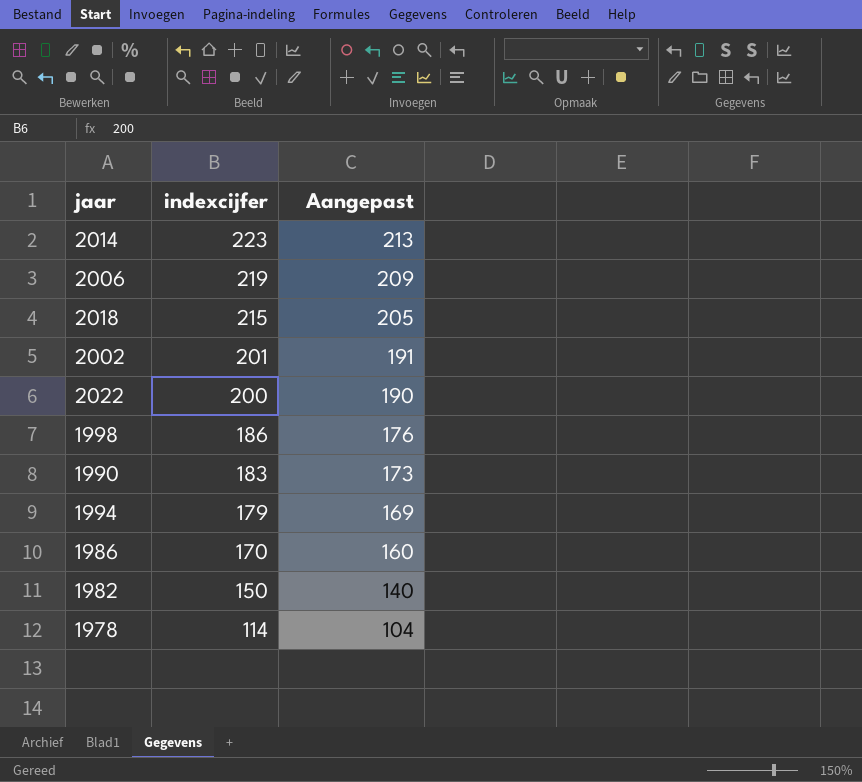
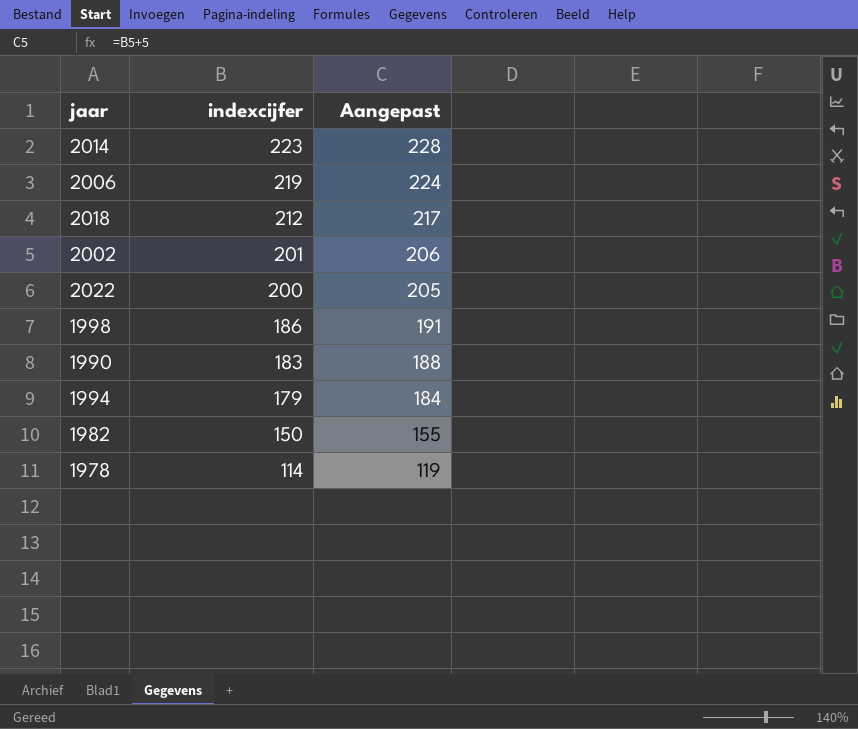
column Aangepast | formula: [indexcijfer] - 10 -> [indexcijfer] + 5
row 1986: 170 | 160 -> none
2018 | indexcijfer: 215 -> 212

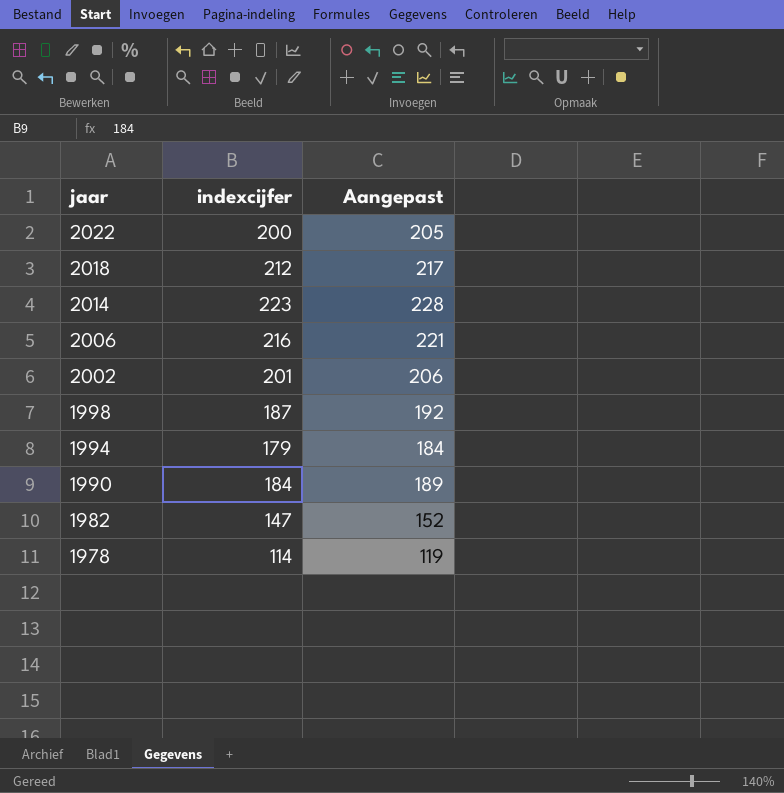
row order: indexcijfer descending -> jaar descending
2006 | indexcijfer: 219 -> 216
2006 | Aangepast: 224 -> 221
1998 | indexcijfer: 186 -> 187
1998 | Aangepast: 191 -> 192
1990 | indexcijfer: 183 -> 184
1990 | Aangepast: 188 -> 189
1982 | indexcijfer: 150 -> 147
1982 | Aangepast: 155 -> 152

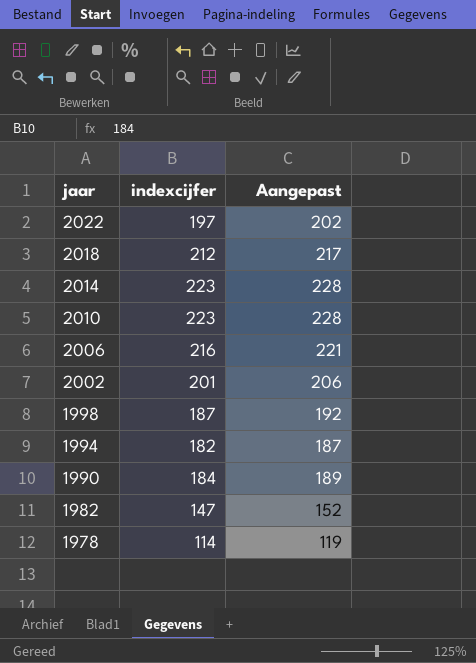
2022 | indexcijfer: 200 -> 197
2022 | Aangepast: 205 -> 202
row 2010: none -> 223 | 228
1994 | indexcijfer: 179 -> 182
1994 | Aangepast: 184 -> 187

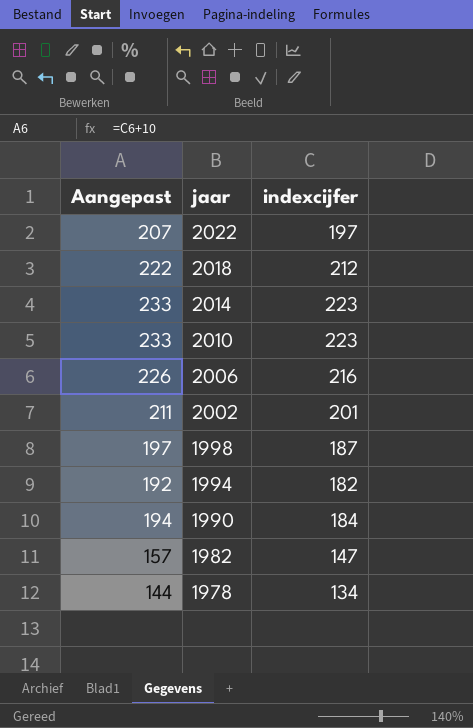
column Aangepast | formula: [indexcijfer] + 5 -> [indexcijfer] + 10
column Aangepast | position: 3 -> 1
1978 | indexcijfer: 114 -> 134

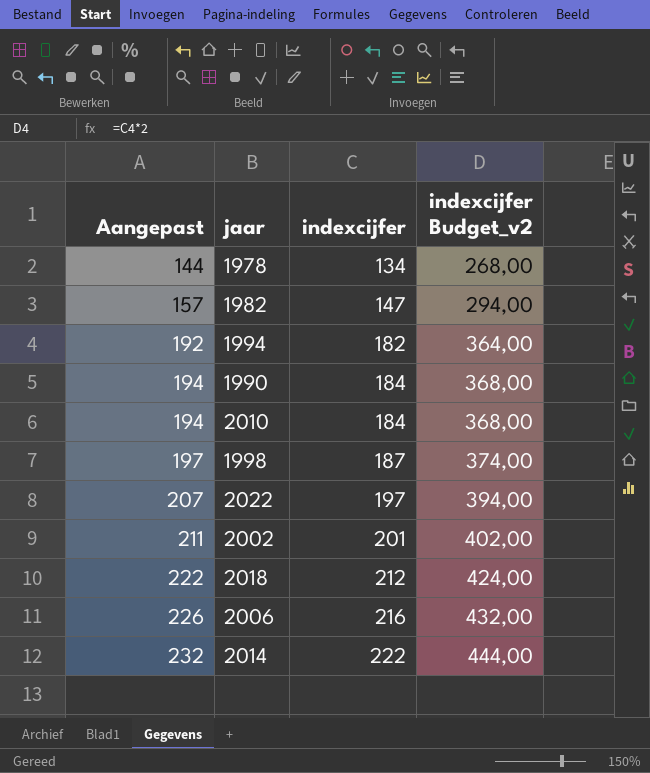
row order: jaar descending -> Aangepast ascending
column indexcijfer Budget_v2 | formula: none -> [indexcijfer] * 2
2010 | Aangepast: 233 -> 194
2010 | indexcijfer: 223 -> 184
2014 | Aangepast: 233 -> 232
2014 | indexcijfer: 223 -> 222

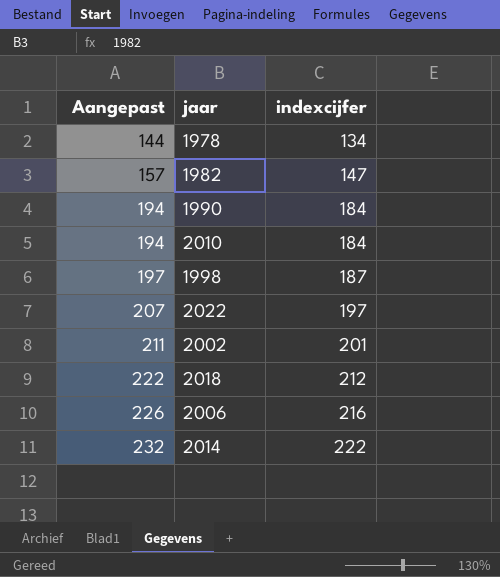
column indexcijfer Budget_v2 | formula: [indexcijfer] * 2 -> none
row 1994: 192 | 182 | 364,00 -> none

